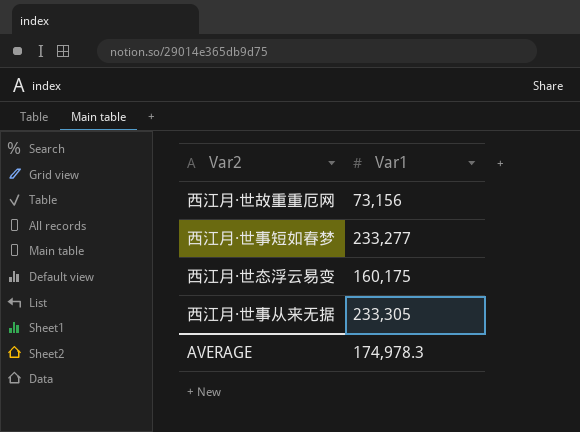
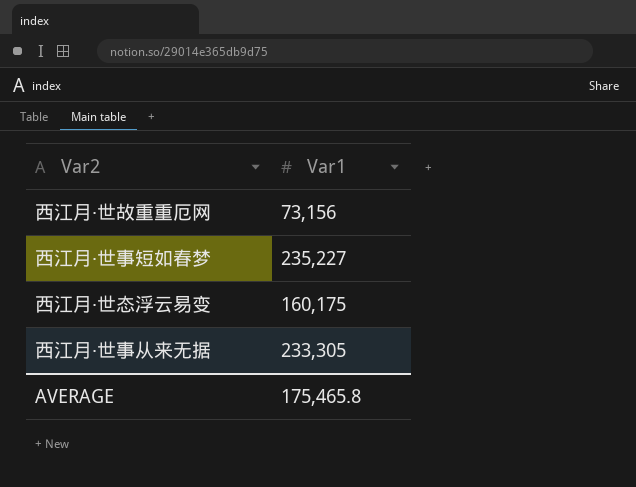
西江月·世事短如春梦 | Var1: 233,277 -> 235,227
AVERAGE | Var1: 174,978.3 -> 175,465.8

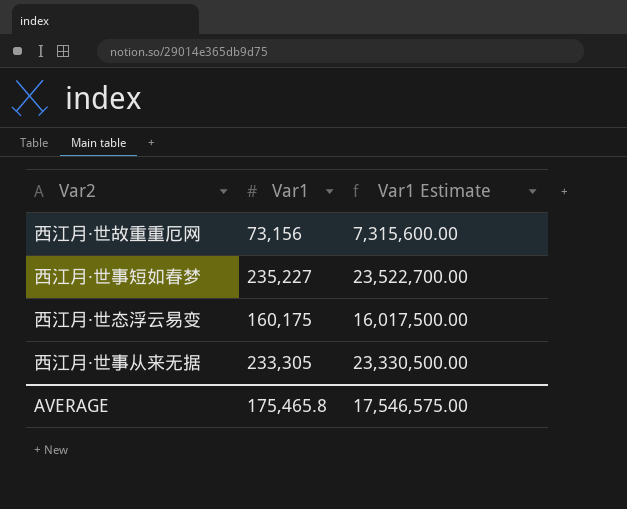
column Var1 Estimate | formula: none -> [Var1] * 100

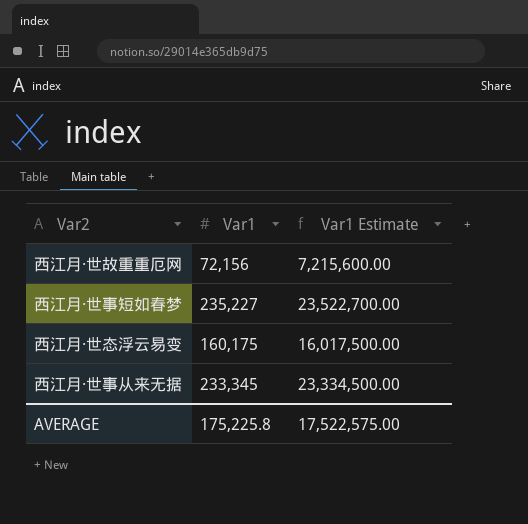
西江月·世故重重厄网 | Var1: 73,156 -> 72,156
西江月·世故重重厄网 | Var1 Estimate: 7,315,600.00 -> 7,215,600.00
西江月·世事从来无据 | Var1: 233,305 -> 233,345
西江月·世事从来无据 | Var1 Estimate: 23,330,500.00 -> 23,334,500.00
AVERAGE | Var1: 175,465.8 -> 175,225.8
AVERAGE | Var1 Estimate: 17,546,575.00 -> 17,522,575.00

